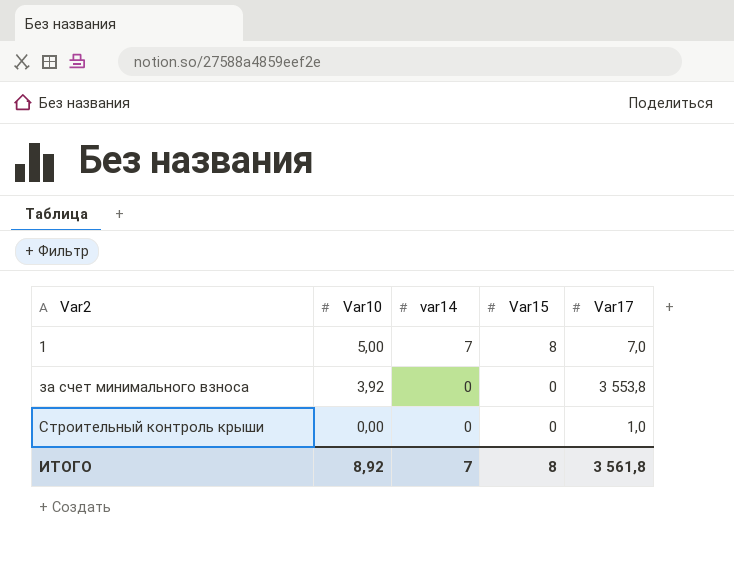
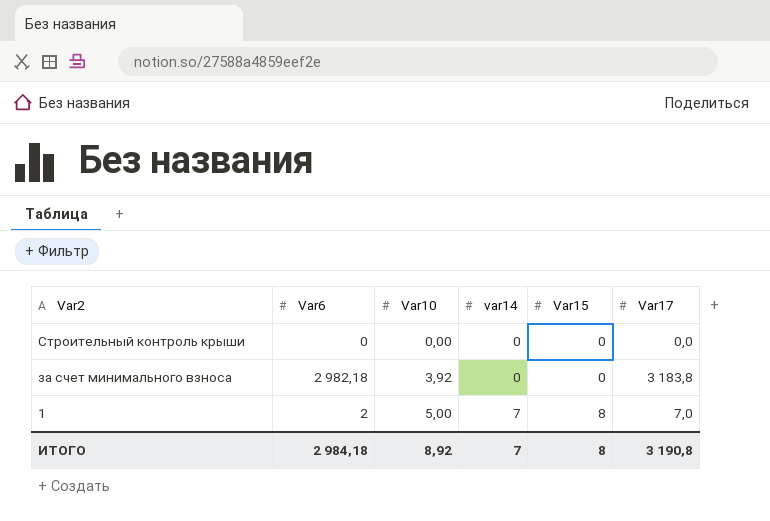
row order: Var2 ascending -> Var2 descending
column Var6 | position: none -> 2
Строительный контроль крыши | Var17: 1,0 -> 0,0
за счет минимального взноса | Var17: 3 553,8 -> 3 183,8
ИТОГО | Var17: 3 561,8 -> 3 190,8

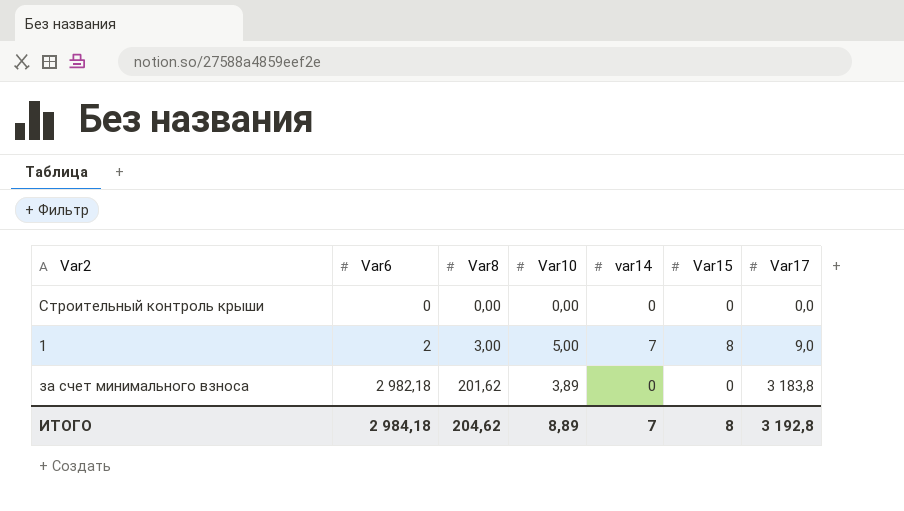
row order: Var2 descending -> Var6 ascending
column Var8 | position: none -> 3
1 | Var17: 7,0 -> 9,0
за счет минимального взноса | Var10: 3,92 -> 3,89
ИТОГО | Var10: 8,92 -> 8,89
ИТОГО | Var17: 3 190,8 -> 3 192,8

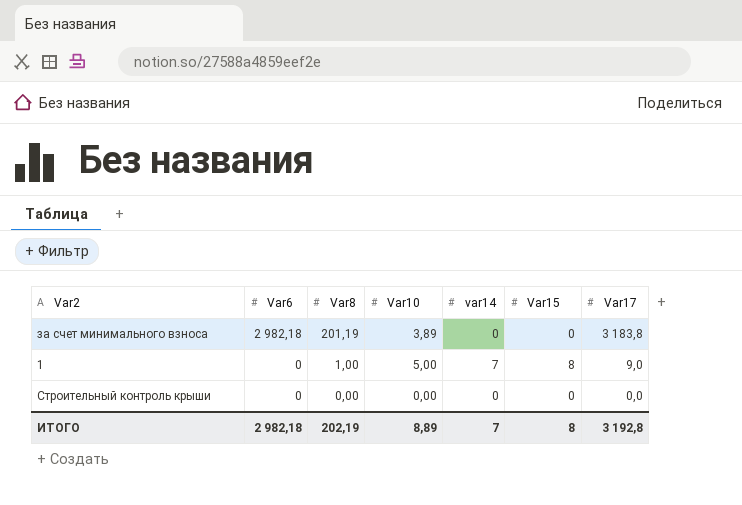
row order: Var6 ascending -> Var6 descending
за счет минимального взноса | Var8: 201,62 -> 201,19
1 | Var6: 2 -> 0
1 | Var8: 3,00 -> 1,00
ИТОГО | Var6: 2 984,18 -> 2 982,18
ИТОГО | Var8: 204,62 -> 202,19

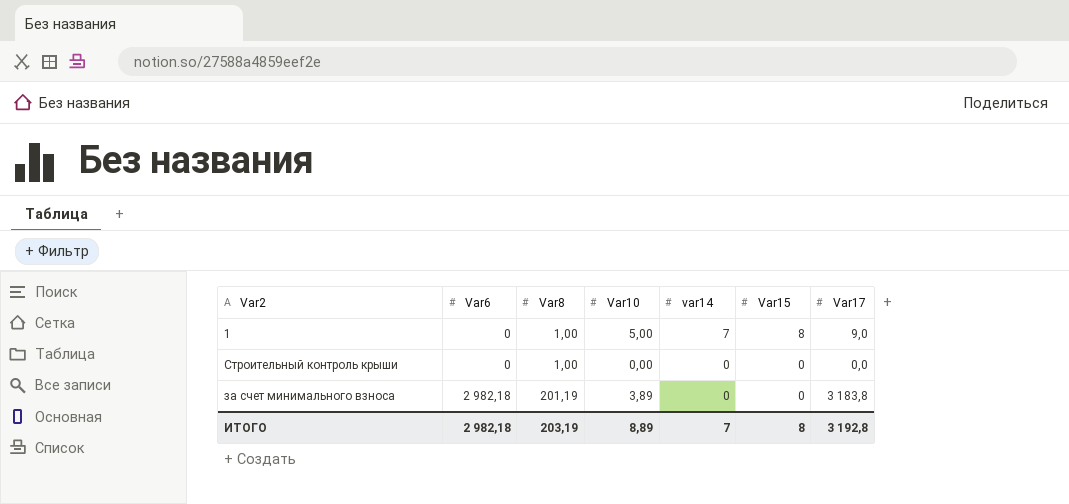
row order: Var6 descending -> Var6 ascending
Строительный контроль крыши | Var8: 0,00 -> 1,00
ИТОГО | Var8: 202,19 -> 203,19

